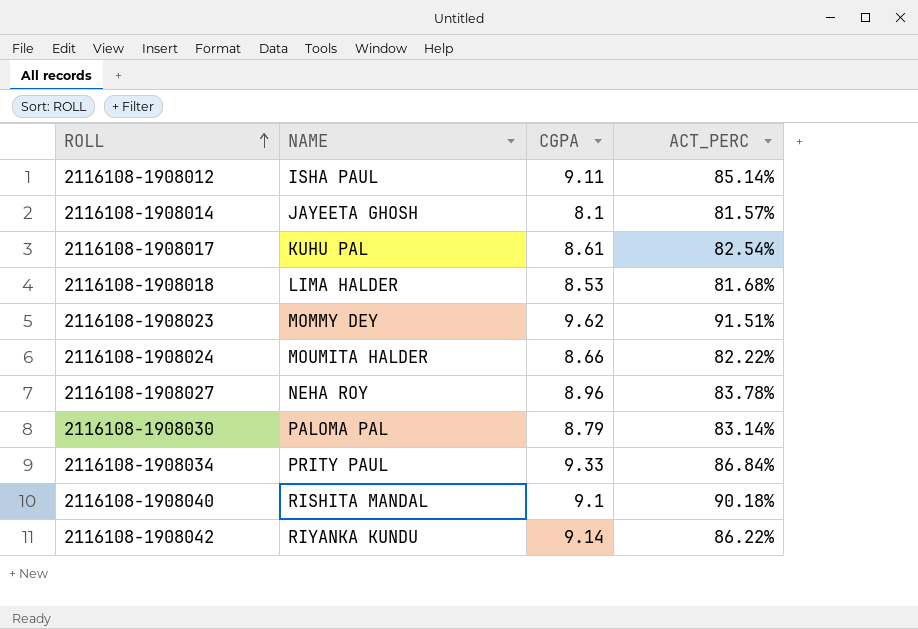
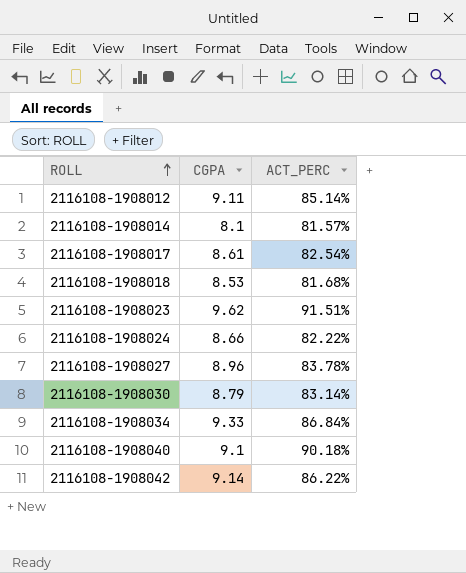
column NAME | position: 2 -> none

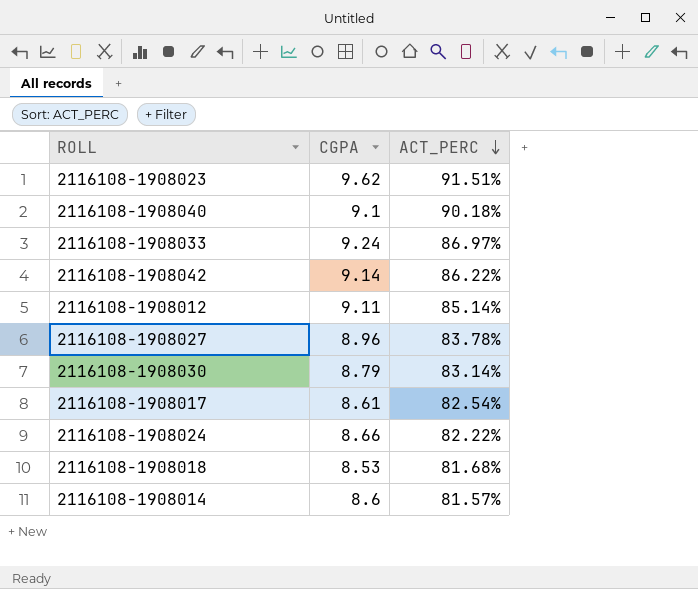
row order: ROLL ascending -> ACT_PERC descending
row 2116108-1908034: 9.33 | 86.84% -> none
row 2116108-1908033: none -> 9.24 | 86.97%
2116108-1908014 | CGPA: 8.1 -> 8.6

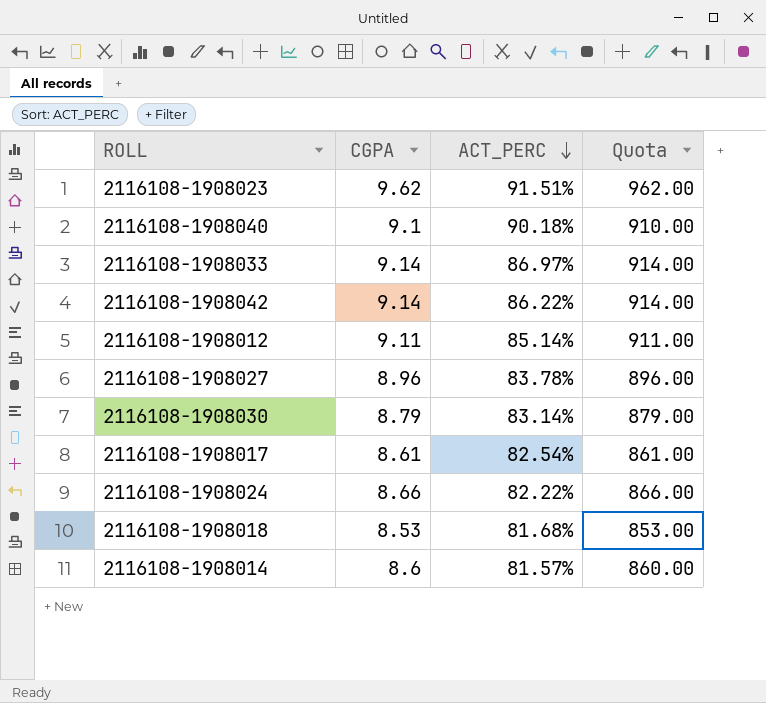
column Quota | formula: none -> [CGPA] * 100
2116108-1908033 | CGPA: 9.24 -> 9.14

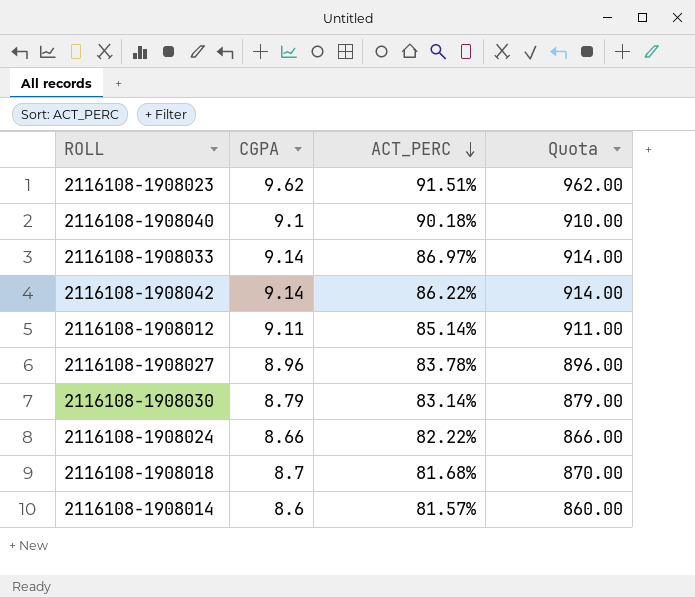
row 2116108-1908017: 8.61 | 82.54% | 861.00 -> none
2116108-1908018 | CGPA: 8.53 -> 8.7
2116108-1908018 | Quota: 853.00 -> 870.00

